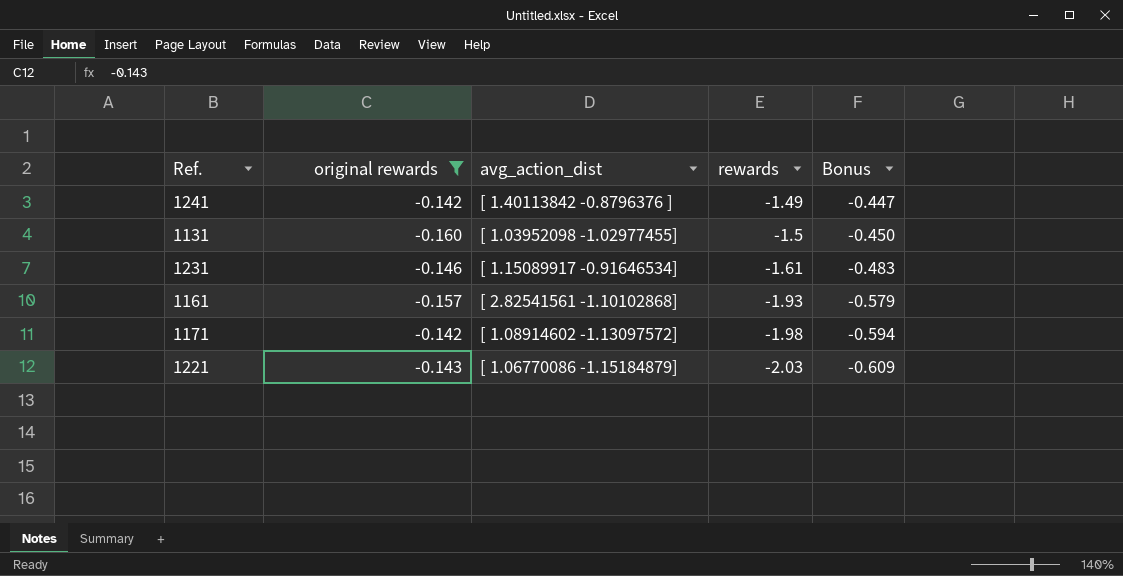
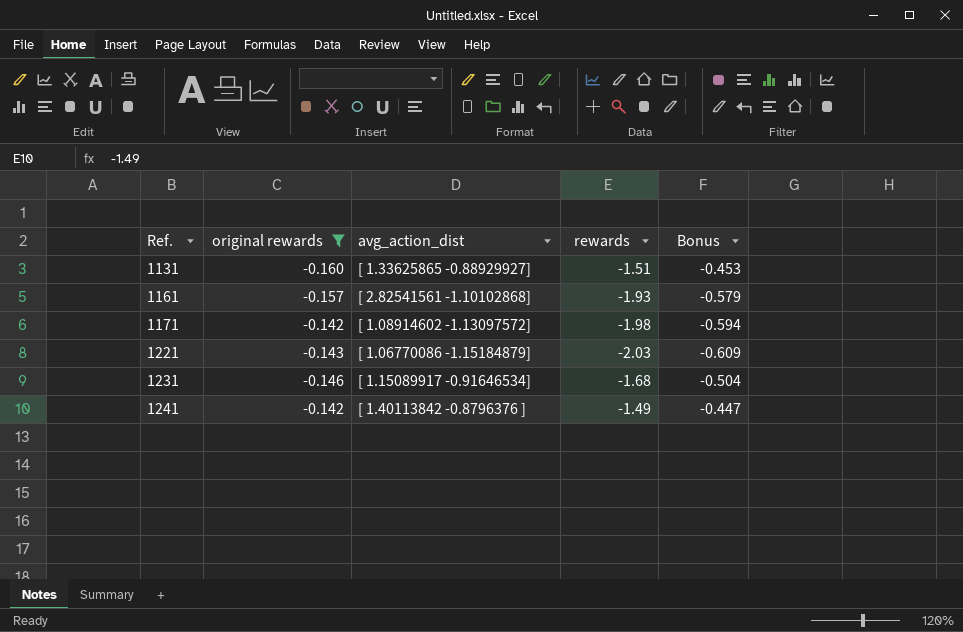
row order: rewards descending -> Ref. ascending
1131 | avg_action_dist: [ 1.03952098 -1.02977455] -> [ 1.33625865 -0.88929927]
1131 | rewards: -1.5 -> -1.51
1131 | Bonus: -0.450 -> -0.453
1231 | rewards: -1.61 -> -1.68
1231 | Bonus: -0.483 -> -0.504

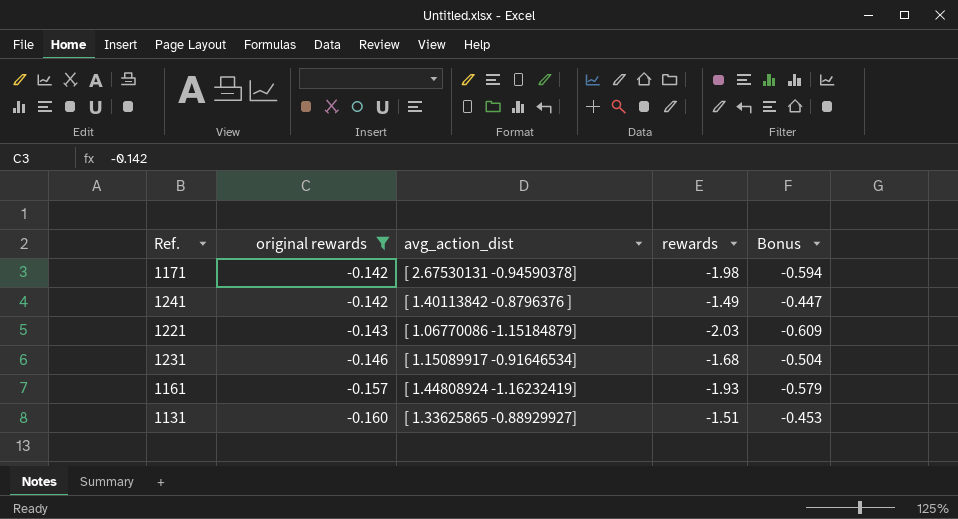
row order: Ref. ascending -> original rewards descending
1171 | avg_action_dist: [ 1.08914602 -1.13097572] -> [ 2.67530131 -0.94590378]
1161 | avg_action_dist: [ 2.82541561 -1.10102868] -> [ 1.44808924 -1.16232419]

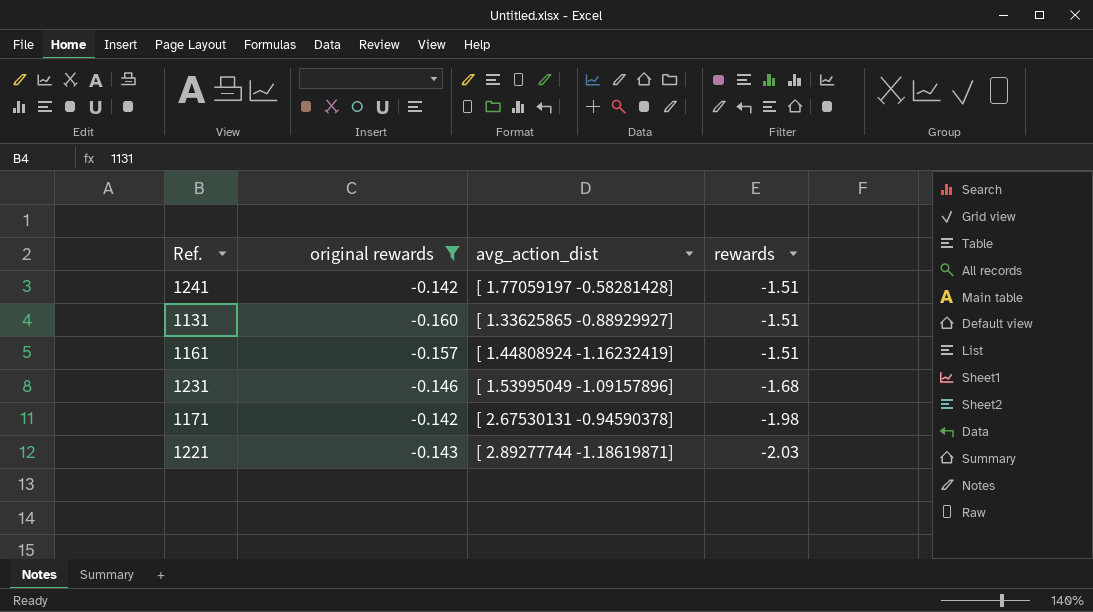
row order: original rewards descending -> rewards descending
column Bonus | formula: [rewards] * 0.3 -> none
1241 | avg_action_dist: [ 1.40113842 -0.8796376 ] -> [ 1.77059197 -0.58281428]
1241 | rewards: -1.49 -> -1.51
1161 | rewards: -1.93 -> -1.51
1231 | avg_action_dist: [ 1.15089917 -0.91646534] -> [ 1.53995049 -1.09157896]
1221 | avg_action_dist: [ 1.06770086 -1.15184879] -> [ 2.89277744 -1.18619871]

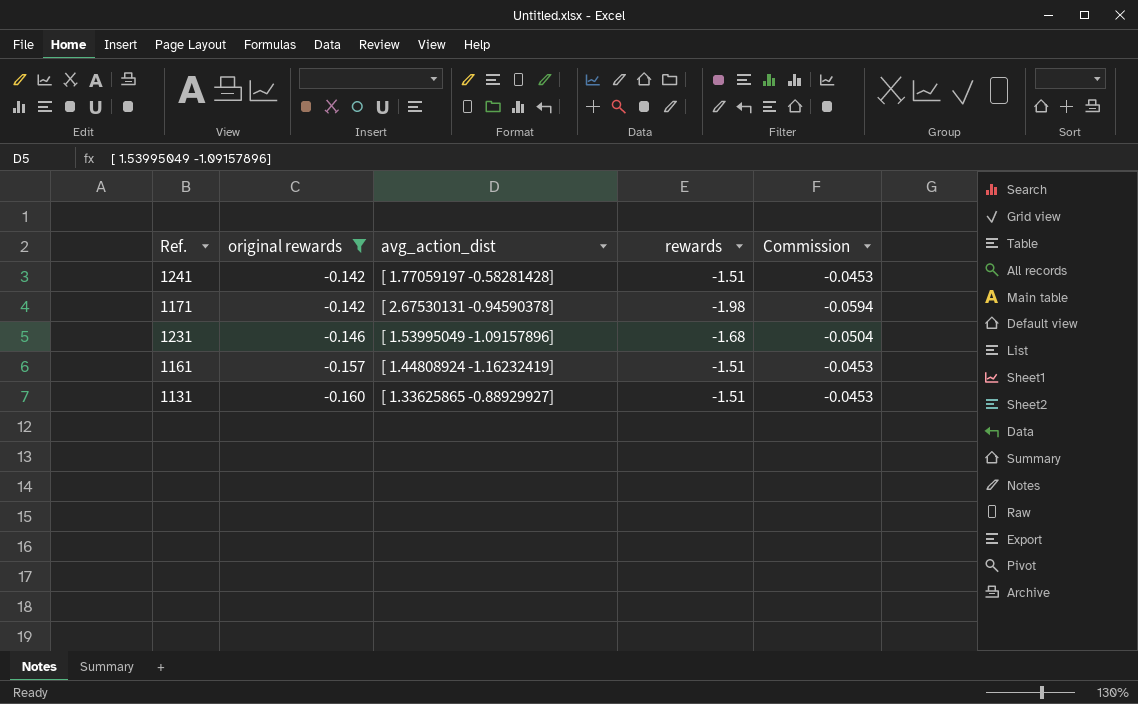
row order: rewards descending -> original rewards descending
column Commission | formula: none -> [rewards] * 0.03
row 1221: -0.143 | [ 2.89277744 -1.18619871] | -2.03 -> none

